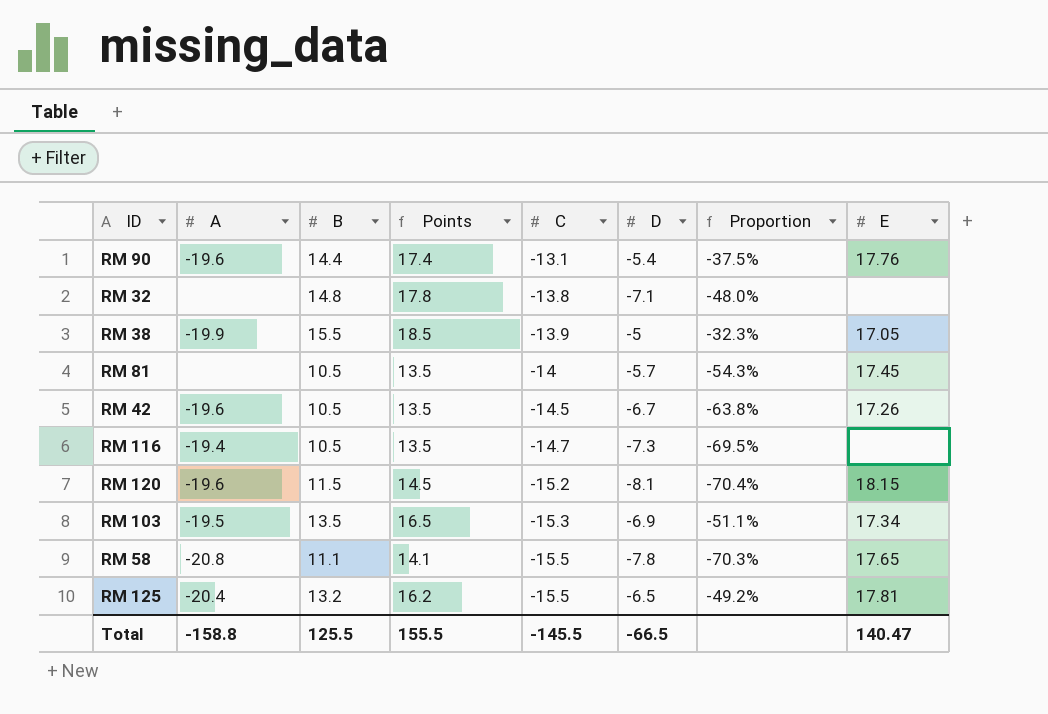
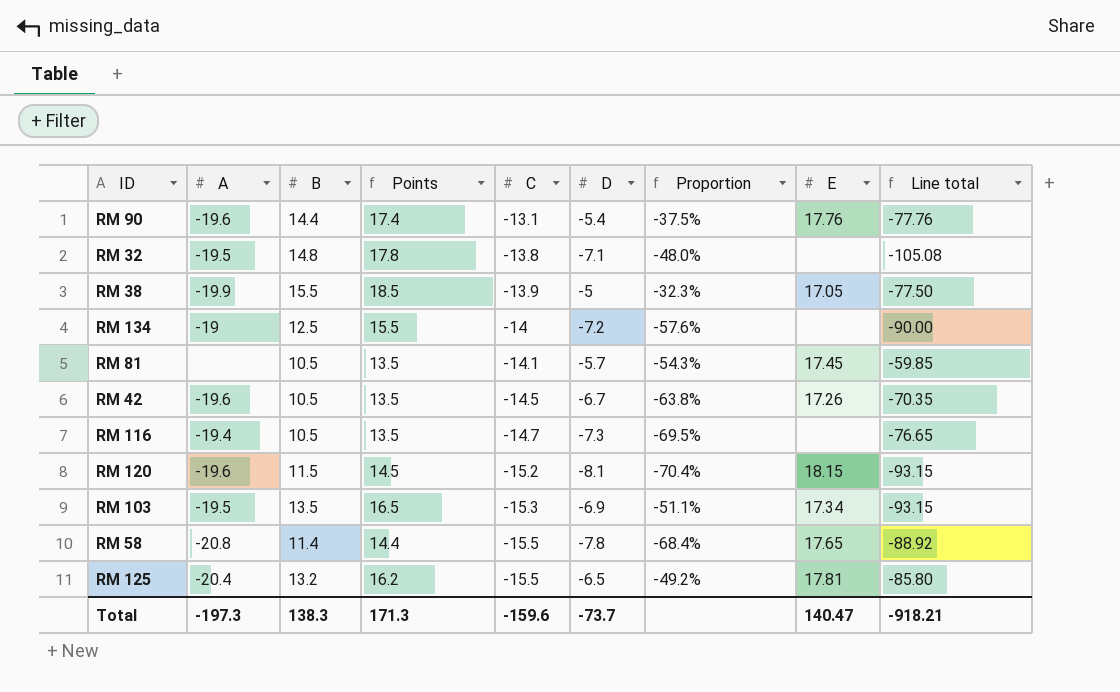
column Line total | formula: none -> [B] * [D]
RM 32 | A: none -> -19.5
row RM 134: none -> -19 | 12.5 | 15.5 | -14 | -7.2 | -57.6% | none | -90.00
RM 81 | C: -14 -> -14.1
RM 58 | B: 11.1 -> 11.4
RM 58 | Points: 14.1 -> 14.4
RM 58 | Proportion: -70.3% -> -68.4%
Total | A: -158.8 -> -197.3
Total | B: 125.5 -> 138.3
Total | Points: 155.5 -> 171.3
Total | C: -145.5 -> -159.6
Total | D: -66.5 -> -73.7

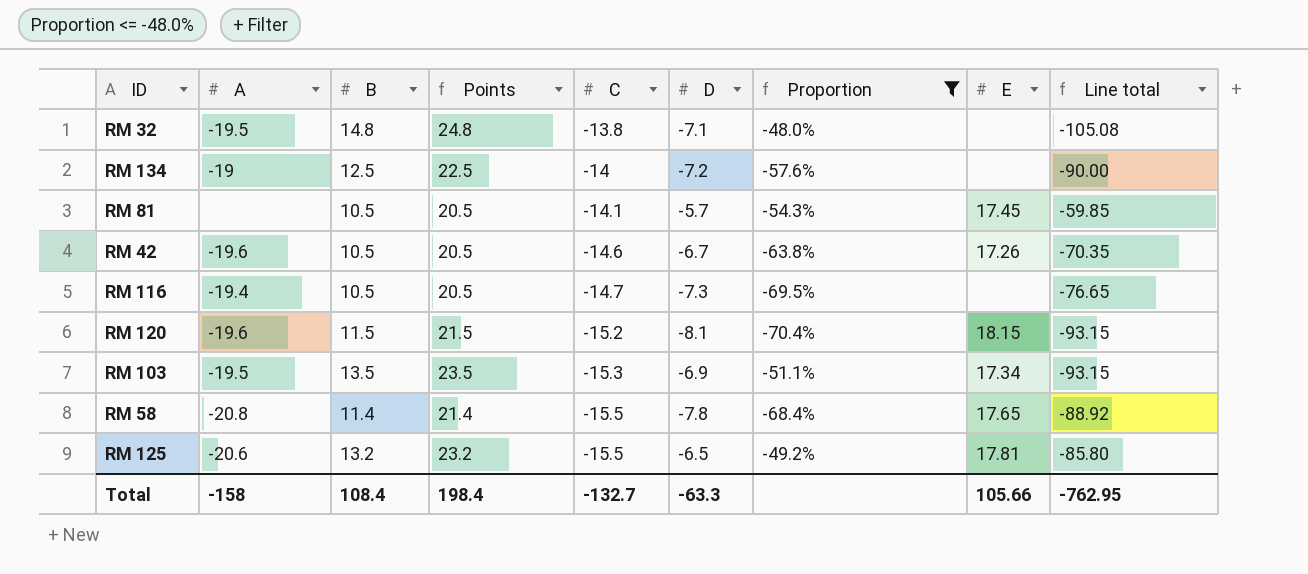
filter: none -> Proportion <= -48.0%
column Points | formula: [B] + 3 -> [B] + 10
RM 42 | C: -14.5 -> -14.6
RM 125 | A: -20.4 -> -20.6
Total | A: -197.3 -> -158
Total | B: 138.3 -> 108.4
Total | Points: 171.3 -> 198.4
Total | C: -159.6 -> -132.7
Total | D: -73.7 -> -63.3
Total | E: 140.47 -> 105.66
Total | Line total: -918.21 -> -762.95

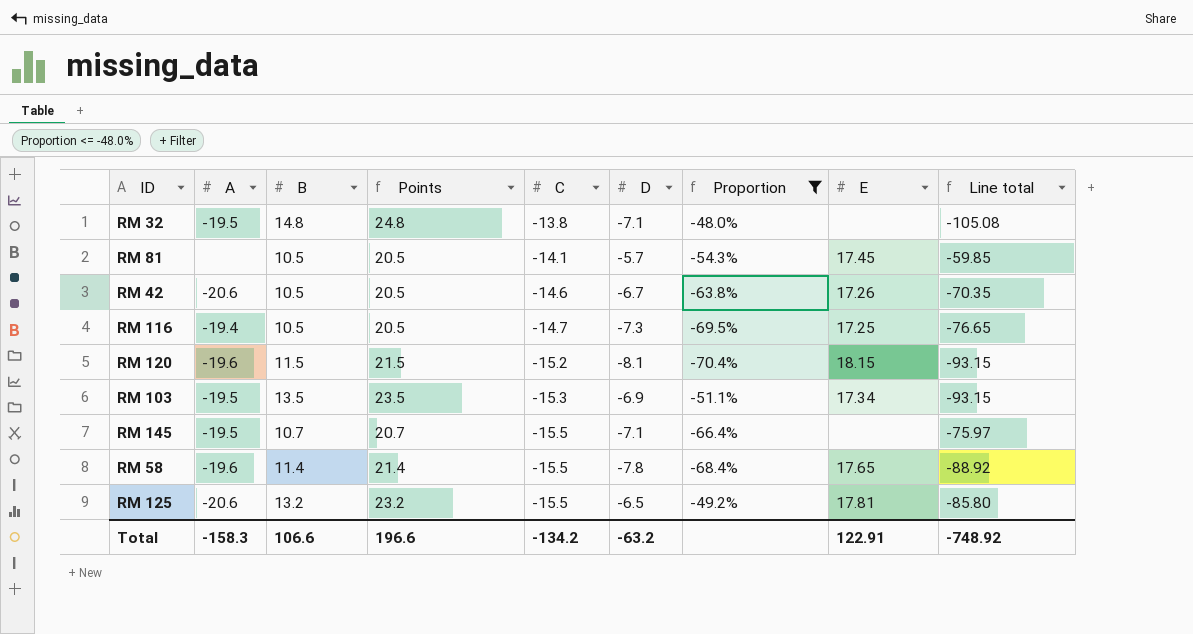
row RM 134: -19 | 12.5 | 22.5 | -14 | -7.2 | -57.6% | none | -90.00 -> none
RM 42 | A: -19.6 -> -20.6
RM 116 | E: none -> 17.25
row RM 145: none -> -19.5 | 10.7 | 20.7 | -15.5 | -7.1 | -66.4% | none | -75.97
RM 58 | A: -20.8 -> -19.6
Total | A: -158 -> -158.3
Total | B: 108.4 -> 106.6
Total | Points: 198.4 -> 196.6
Total | C: -132.7 -> -134.2
Total | D: -63.3 -> -63.2
Total | E: 105.66 -> 122.91
Total | Line total: -762.95 -> -748.92

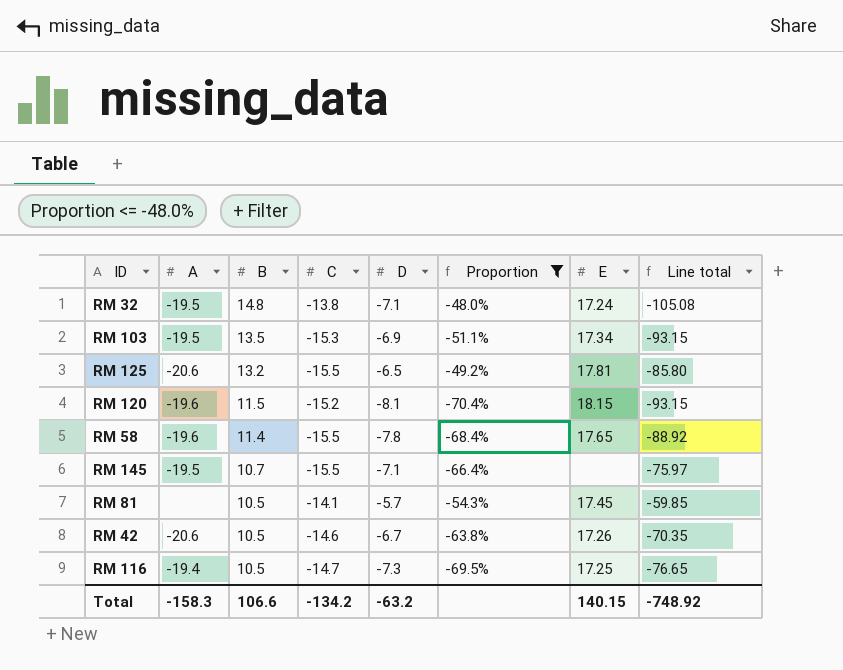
row order: C descending -> B descending
column Points | formula: [B] + 10 -> none
RM 32 | E: none -> 17.24
Total | E: 122.91 -> 140.15

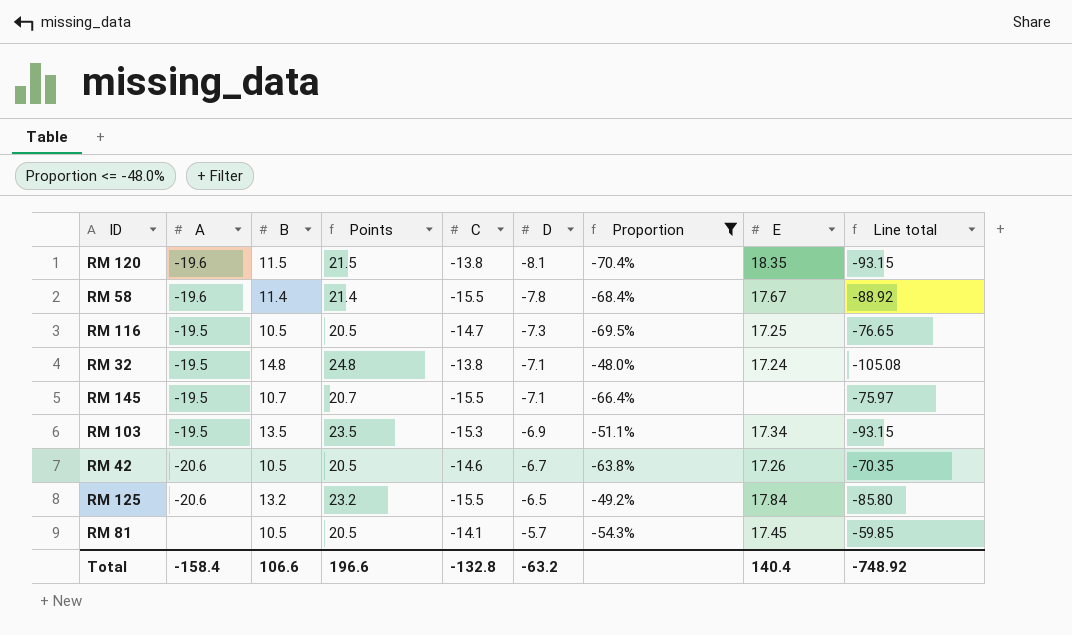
row order: B descending -> D ascending
column Points | formula: none -> [B] + 10
RM 120 | C: -15.2 -> -13.8
RM 120 | E: 18.15 -> 18.35
RM 58 | E: 17.65 -> 17.67
RM 116 | A: -19.4 -> -19.5
RM 125 | E: 17.81 -> 17.84
Total | A: -158.3 -> -158.4
Total | C: -134.2 -> -132.8
Total | E: 140.15 -> 140.4

